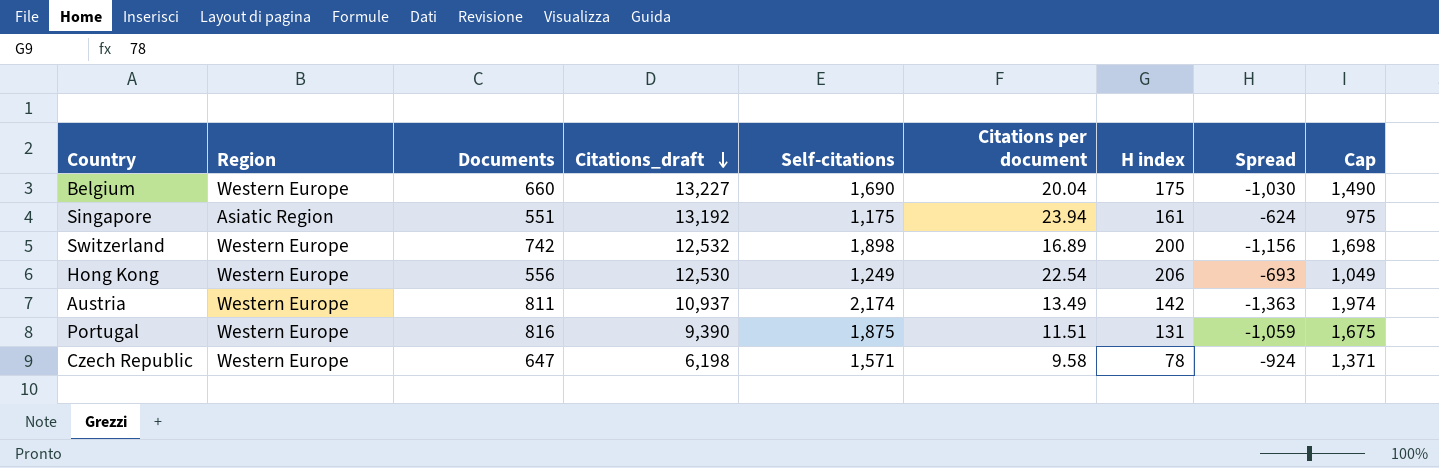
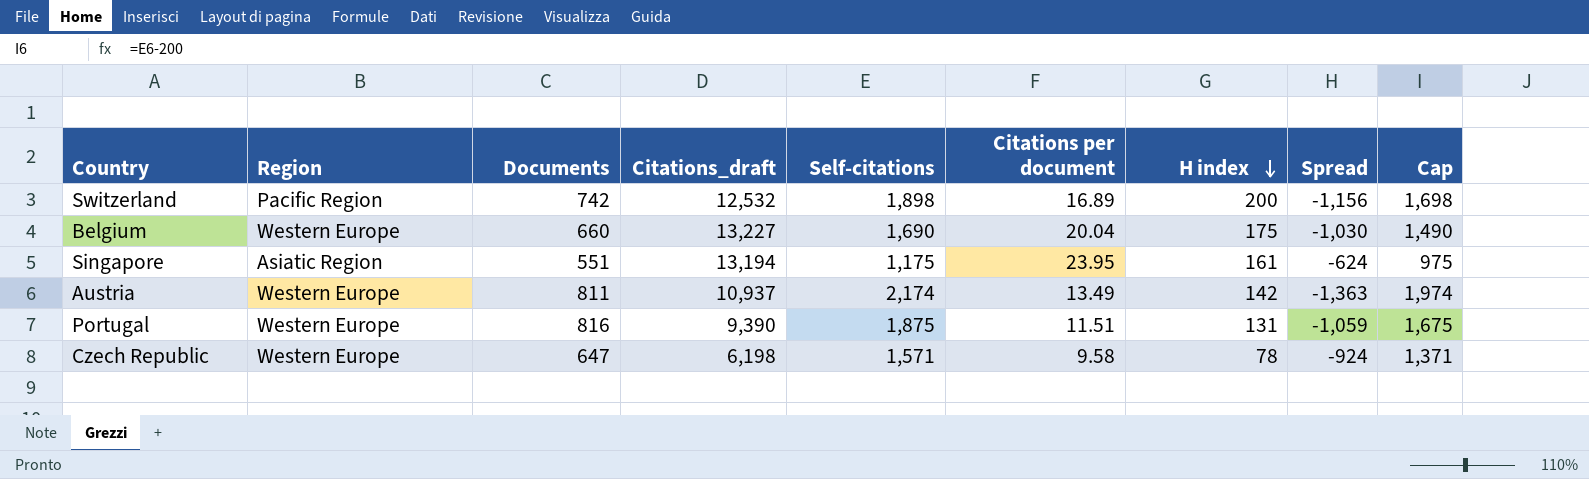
row order: Citations_draft descending -> H index descending
row Hong Kong: Western Europe | 556 | 12,530 | 1,249 | 22.54 | 206 | -693 | 1,049 -> none
Switzerland | Region: Western Europe -> Pacific Region
Singapore | Citations_draft: 13,192 -> 13,194
Singapore | Citations per document: 23.94 -> 23.95

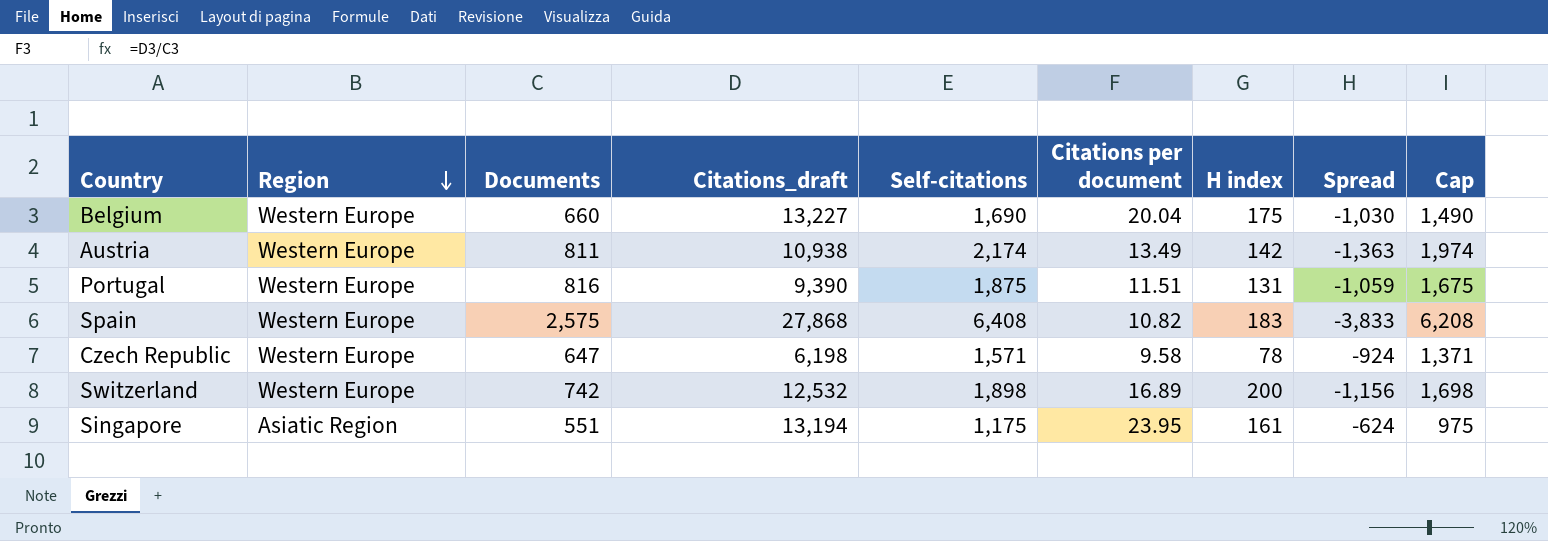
row order: H index descending -> Region descending
Austria | Citations_draft: 10,937 -> 10,938
row Spain: none -> Western Europe | 2,575 | 27,868 | 6,408 | 10.82 | 183 | -3,833 | 6,208
Switzerland | Region: Pacific Region -> Western Europe

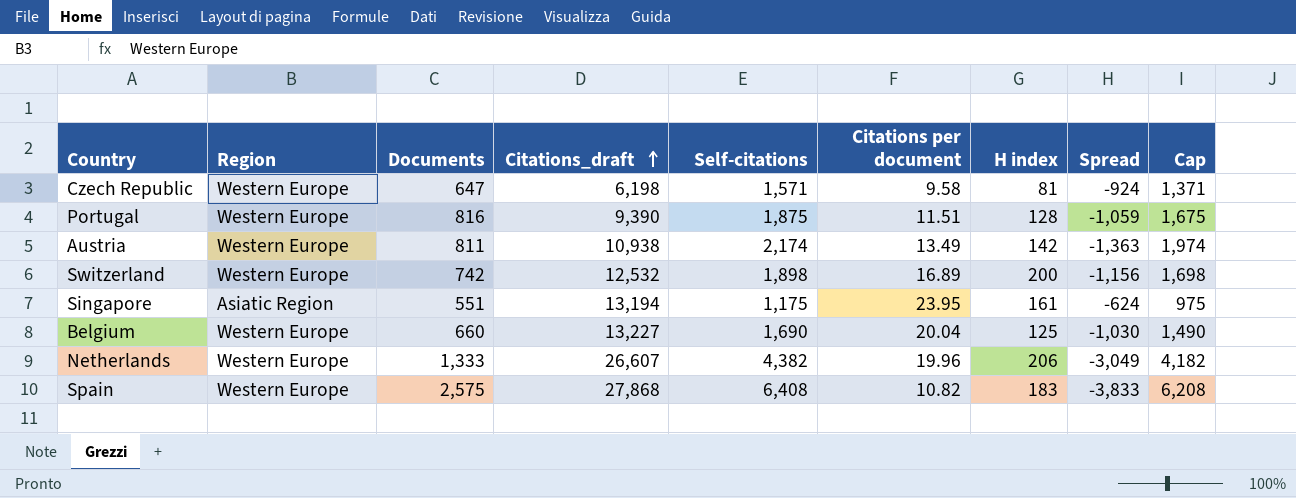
row order: Region descending -> Citations_draft ascending
Czech Republic | H index: 78 -> 81
Portugal | H index: 131 -> 128
Belgium | H index: 175 -> 125
row Netherlands: none -> Western Europe | 1,333 | 26,607 | 4,382 | 19.96 | 206 | -3,049 | 4,182

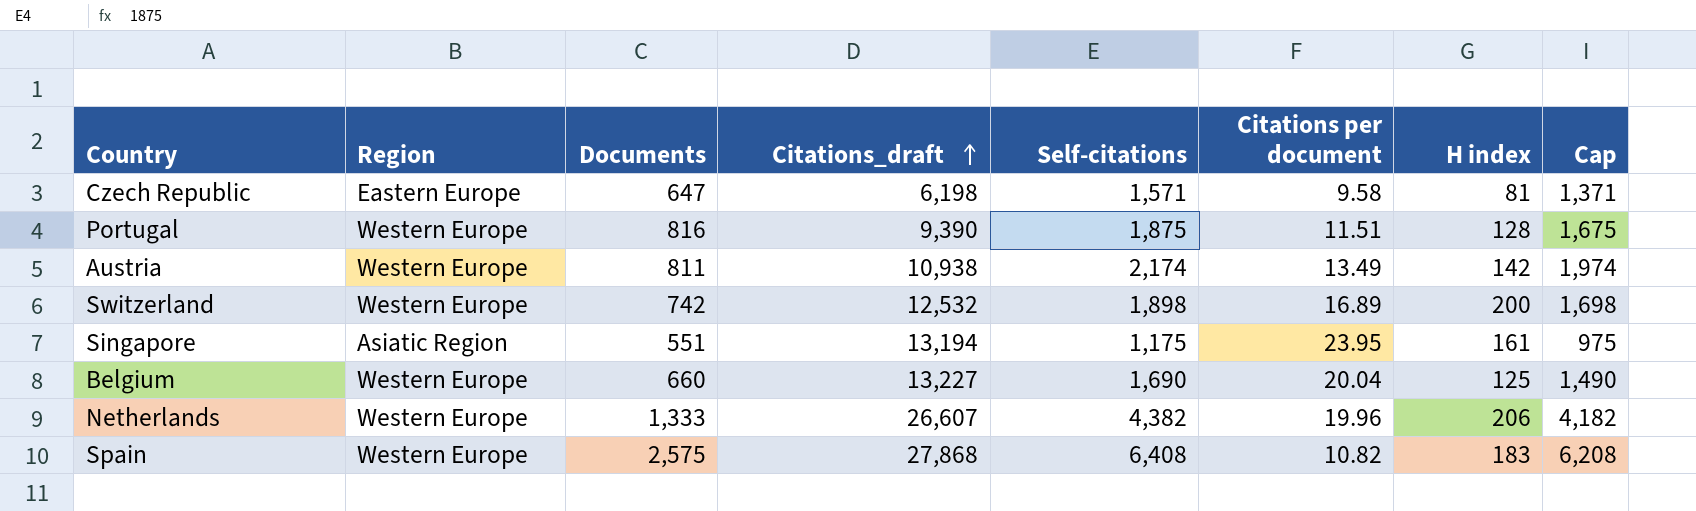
column Spread | formula: [Documents] - [Self-citations] -> none
Czech Republic | Region: Western Europe -> Eastern Europe

